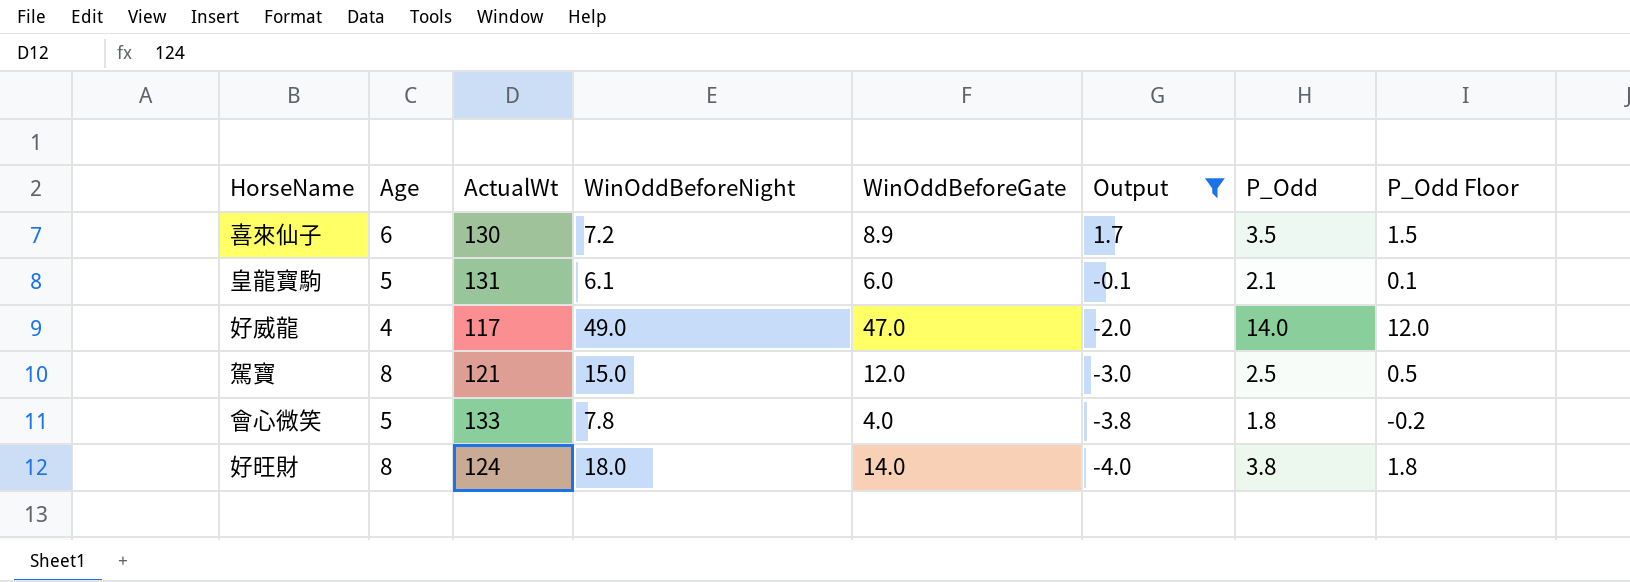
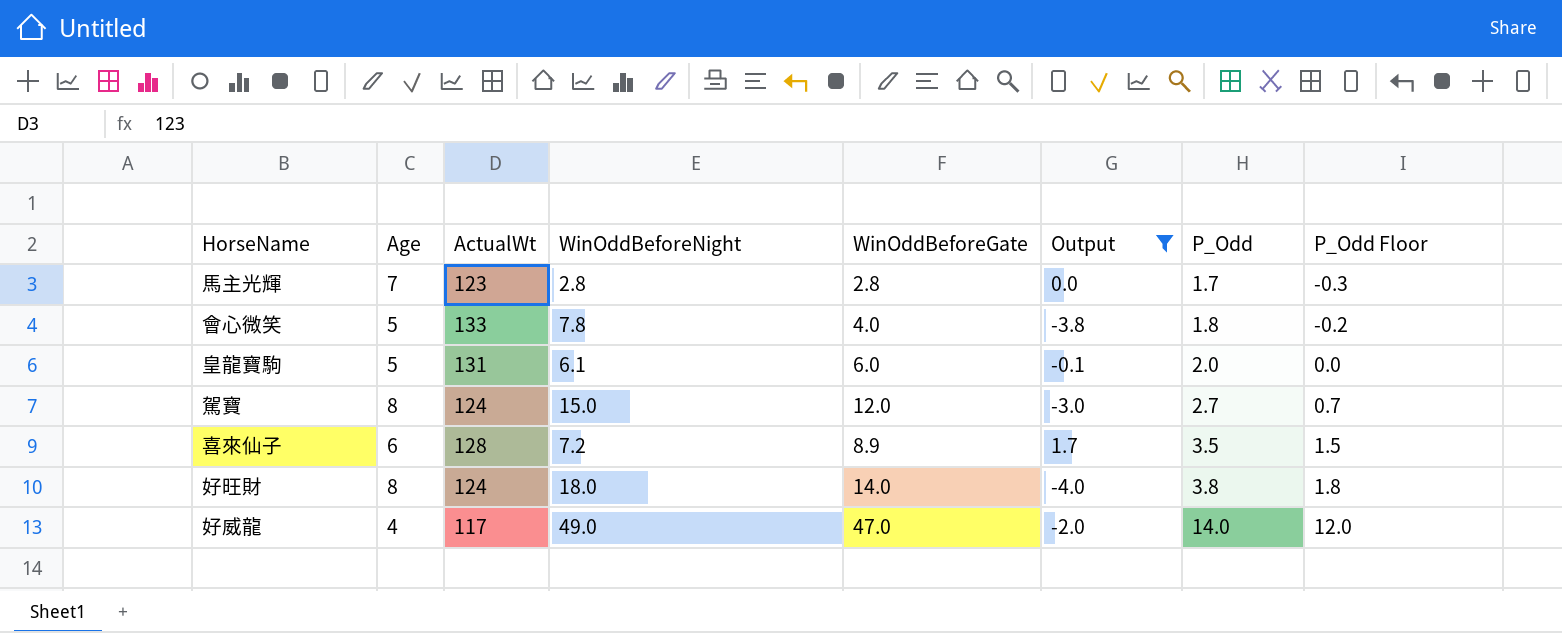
row order: Output descending -> P_Odd ascending
row 馬主光輝: none -> 7 | 123 | 2.8 | 2.8 | 0.0 | 1.7 | -0.3
皇龍寶駒 | P_Odd: 2.1 -> 2.0
皇龍寶駒 | P_Odd Floor: 0.1 -> 0.0
駕寶 | ActualWt: 121 -> 124
駕寶 | P_Odd: 2.5 -> 2.7
駕寶 | P_Odd Floor: 0.5 -> 0.7
喜來仙子 | ActualWt: 130 -> 128

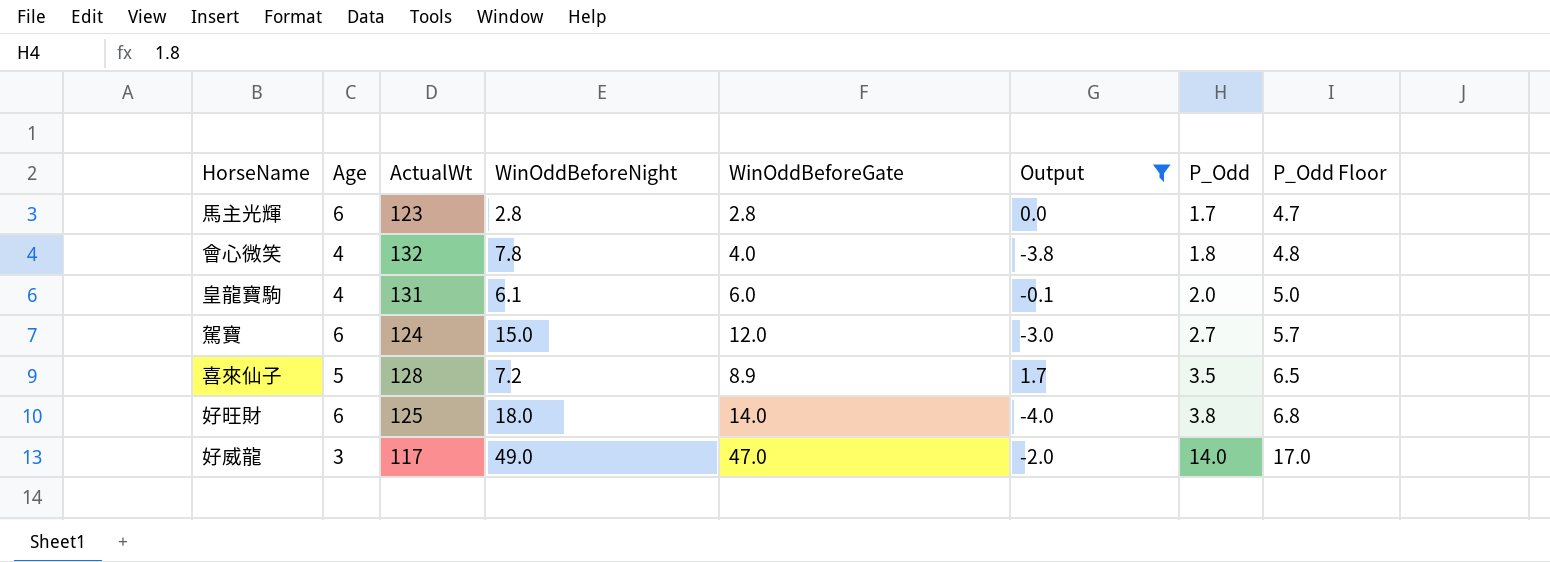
column P_Odd Floor | formula: [P_Odd] - 2 -> [P_Odd] + 3
馬主光輝 | Age: 7 -> 6
會心微笑 | Age: 5 -> 4
會心微笑 | ActualWt: 133 -> 132
皇龍寶駒 | Age: 5 -> 4
駕寶 | Age: 8 -> 6
喜來仙子 | Age: 6 -> 5
好旺財 | Age: 8 -> 6
好旺財 | ActualWt: 124 -> 125
好威龍 | Age: 4 -> 3

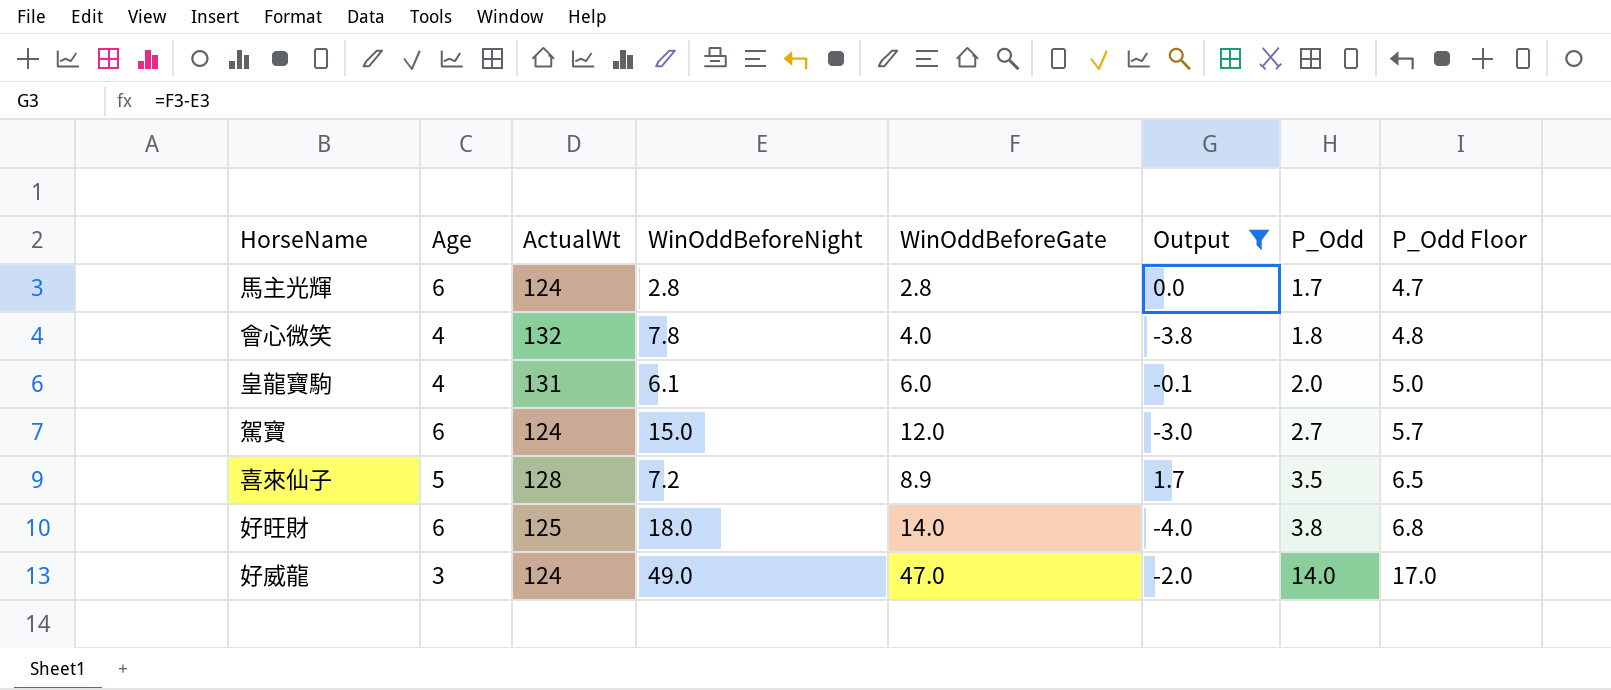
馬主光輝 | ActualWt: 123 -> 124
好威龍 | ActualWt: 117 -> 124

